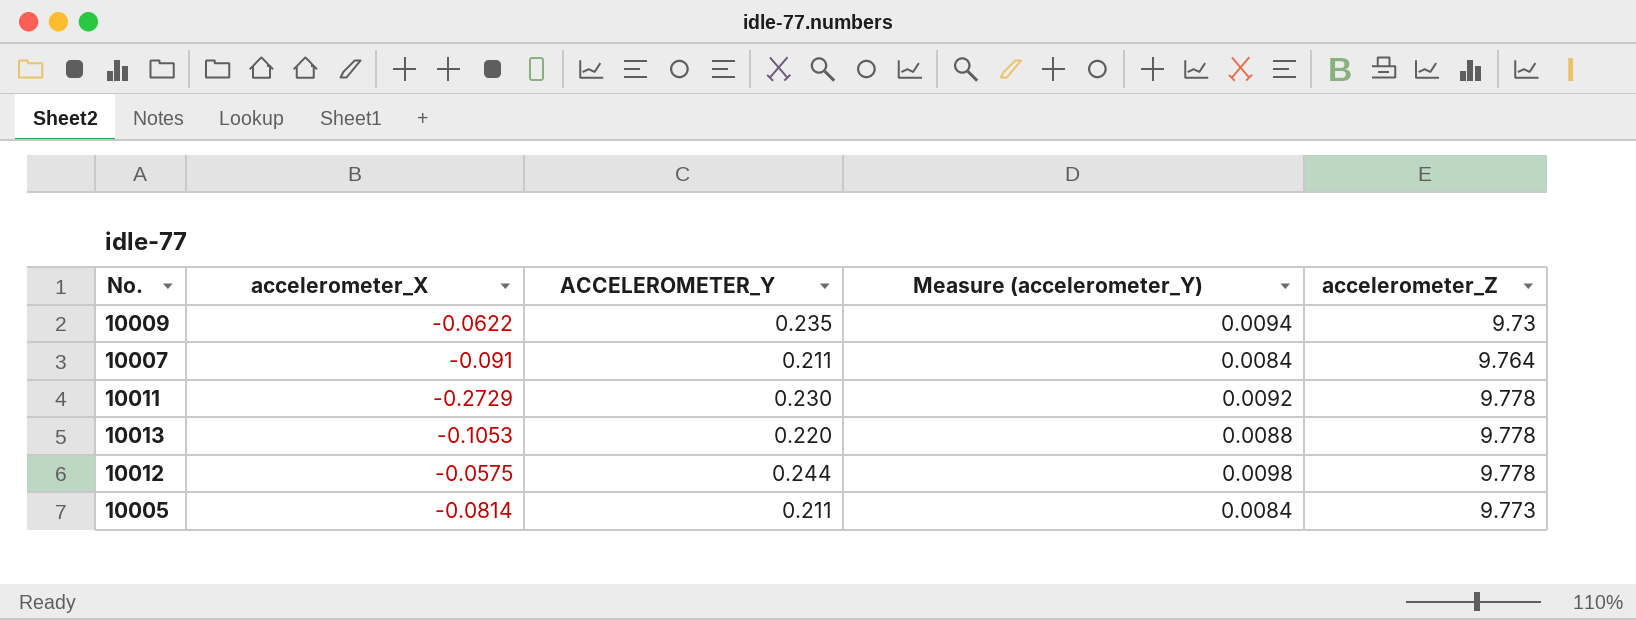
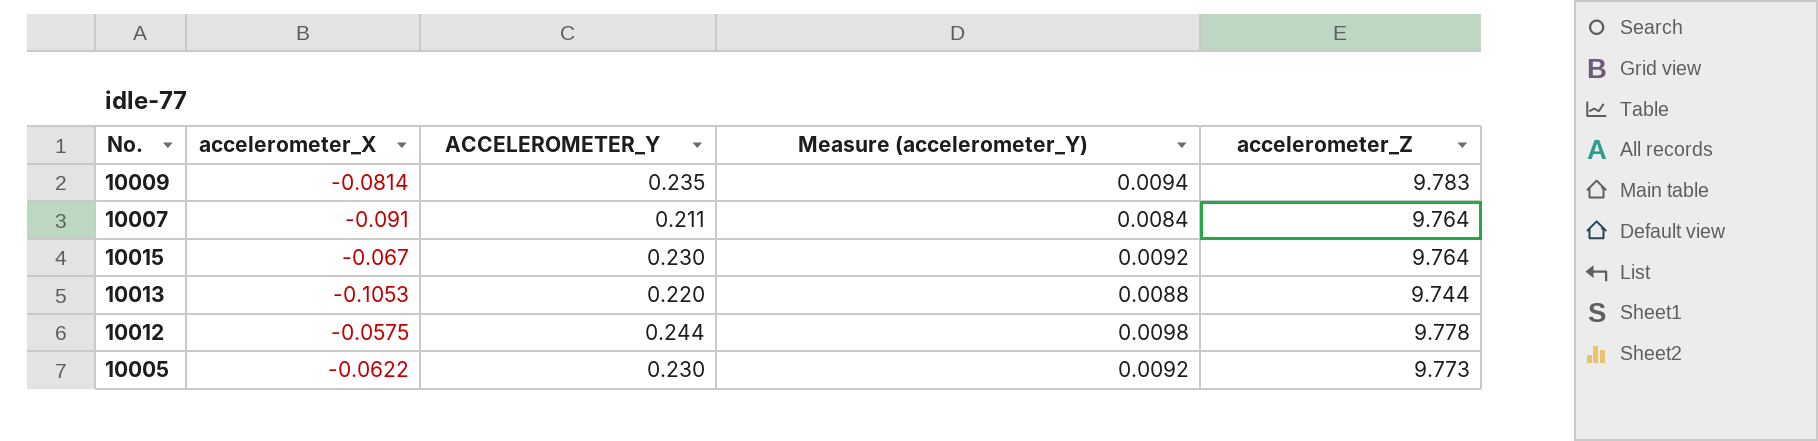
row 10011: -0.2729 | 0.230 | 0.0092 | 9.778 -> none
10009 | accelerometer_X: -0.0622 -> -0.0814
10009 | accelerometer_Z: 9.73 -> 9.783
row 10015: none -> -0.067 | 0.230 | 0.0092 | 9.764
10013 | accelerometer_Z: 9.778 -> 9.744
10005 | accelerometer_X: -0.0814 -> -0.0622
10005 | ACCELEROMETER_Y: 0.211 -> 0.230
10005 | Measure (accelerometer_Y): 0.0084 -> 0.0092

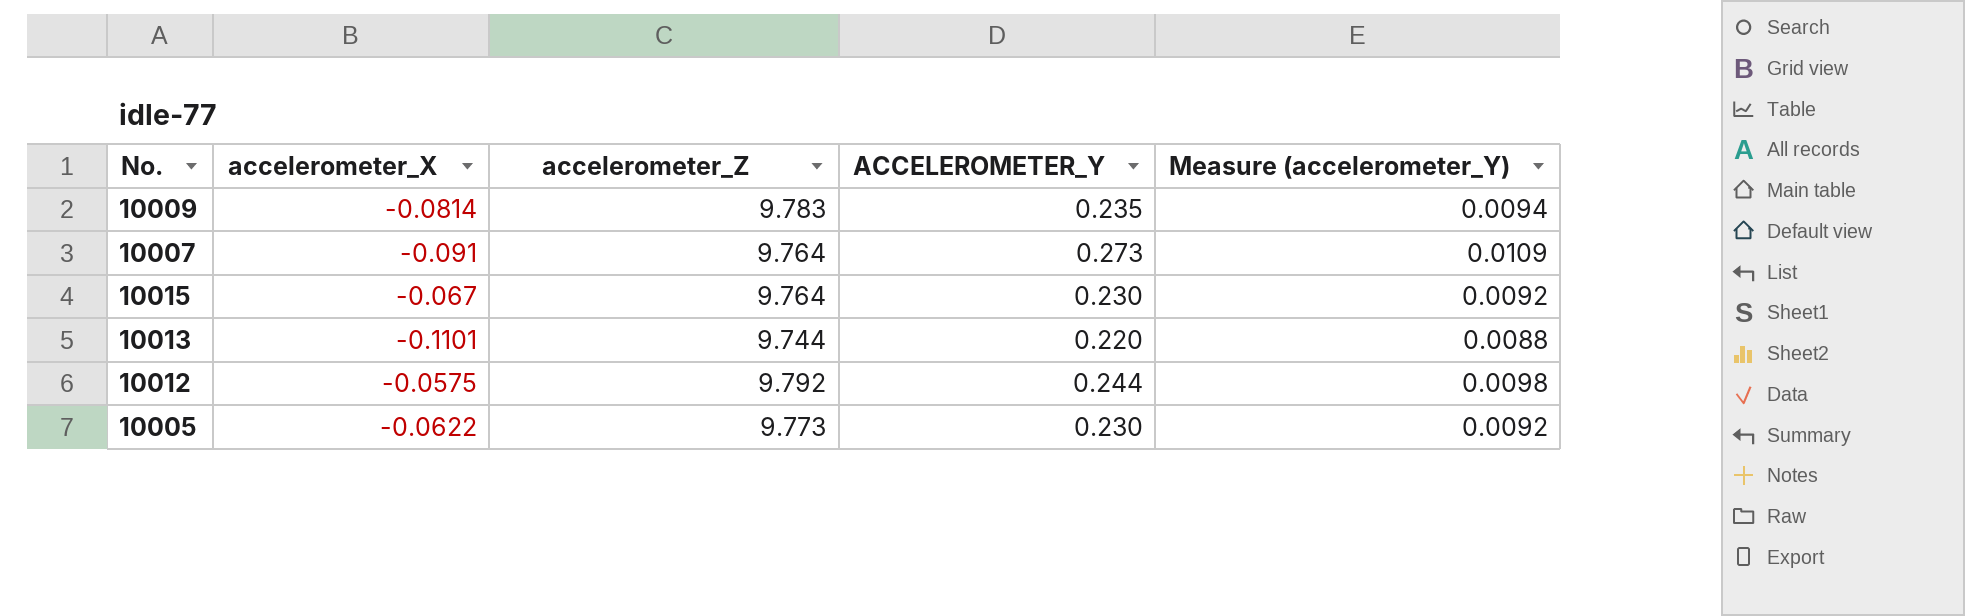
column accelerometer_Z | position: 5 -> 3
10007 | ACCELEROMETER_Y: 0.211 -> 0.273
10007 | Measure (accelerometer_Y): 0.0084 -> 0.0109
10013 | accelerometer_X: -0.1053 -> -0.1101
10012 | accelerometer_Z: 9.778 -> 9.792

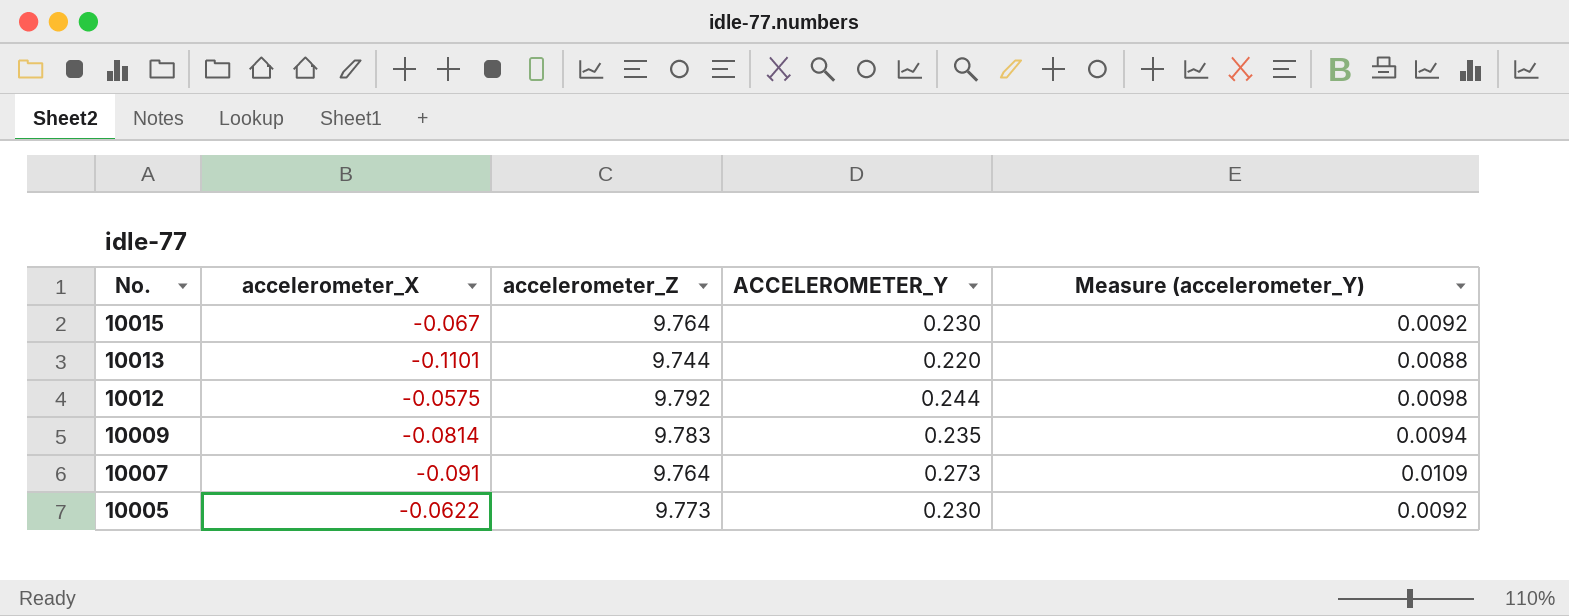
row order: none -> No. descending

